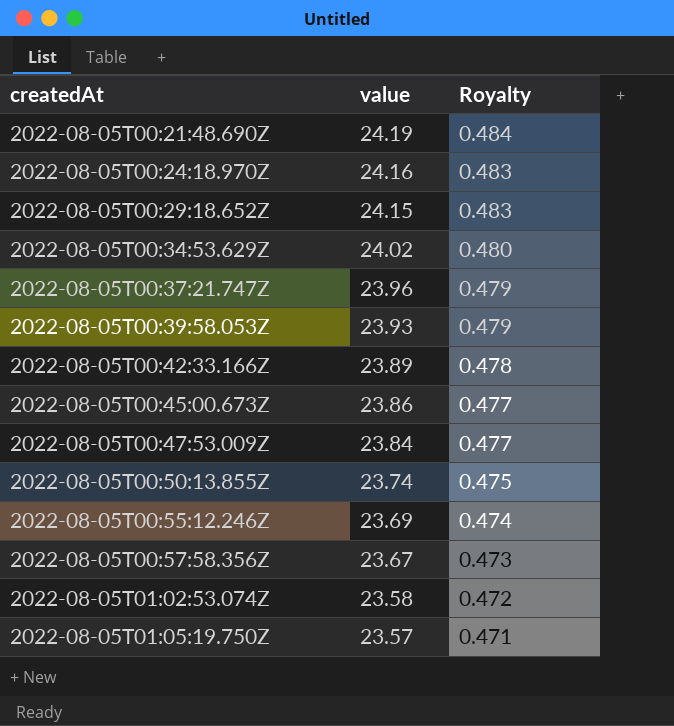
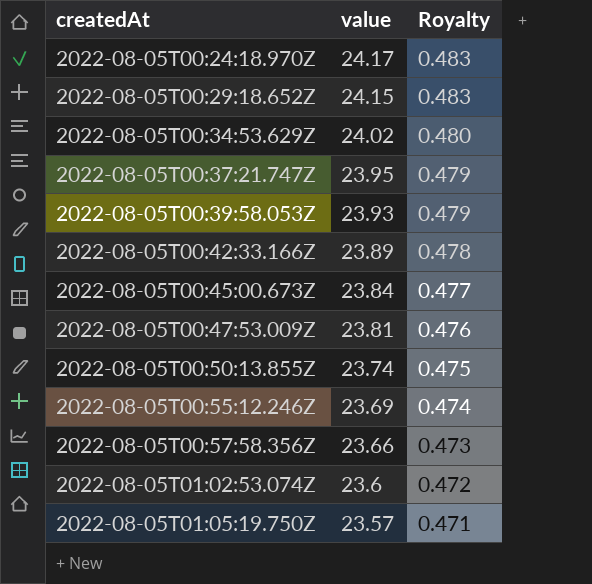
row 2022-08-05T00:21:48.690Z: 24.19 | 0.484 -> none
2022-08-05T00:24:18.970Z | value: 24.16 -> 24.17
2022-08-05T00:37:21.747Z | value: 23.96 -> 23.95
2022-08-05T00:45:00.673Z | value: 23.86 -> 23.84
2022-08-05T00:47:53.009Z | value: 23.84 -> 23.81
2022-08-05T00:47:53.009Z | Royalty: 0.477 -> 0.476
2022-08-05T00:57:58.356Z | value: 23.67 -> 23.66
2022-08-05T01:02:53.074Z | value: 23.58 -> 23.6

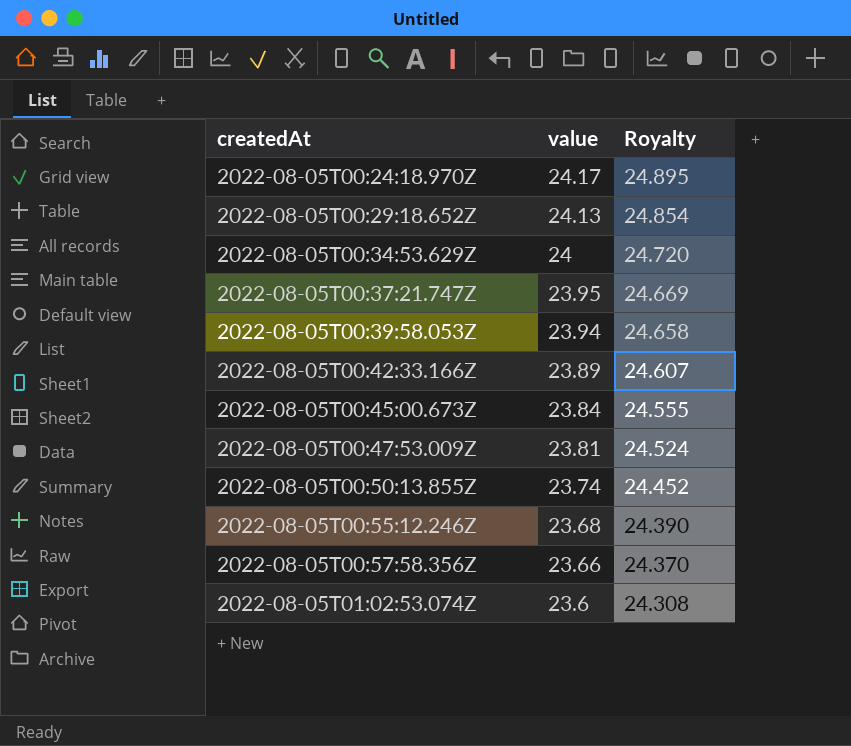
column Royalty | formula: [value] * 0.02 -> [value] * 1.03
row 2022-08-05T01:05:19.750Z: 23.57 | 0.471 -> none
2022-08-05T00:29:18.652Z | value: 24.15 -> 24.13
2022-08-05T00:34:53.629Z | value: 24.02 -> 24
2022-08-05T00:39:58.053Z | value: 23.93 -> 23.94
2022-08-05T00:55:12.246Z | value: 23.69 -> 23.68

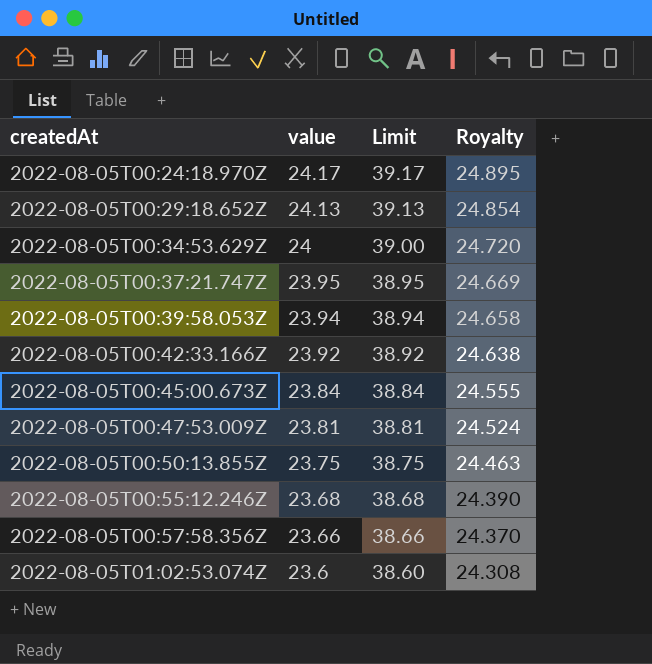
column Limit | formula: none -> [value] + 15
2022-08-05T00:42:33.166Z | value: 23.89 -> 23.92
2022-08-05T00:42:33.166Z | Royalty: 24.607 -> 24.638
2022-08-05T00:50:13.855Z | value: 23.74 -> 23.75
2022-08-05T00:50:13.855Z | Royalty: 24.452 -> 24.463

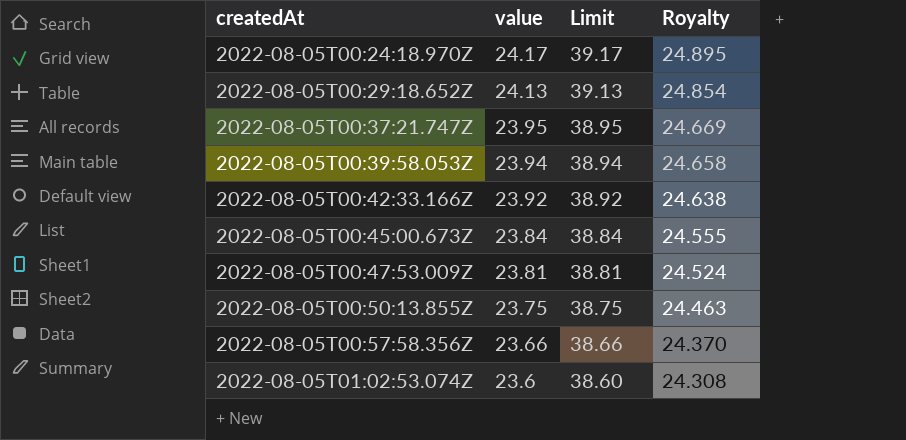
row 2022-08-05T00:34:53.629Z: 24 | 39.00 | 24.720 -> none
row 2022-08-05T00:55:12.246Z: 23.68 | 38.68 | 24.390 -> none

